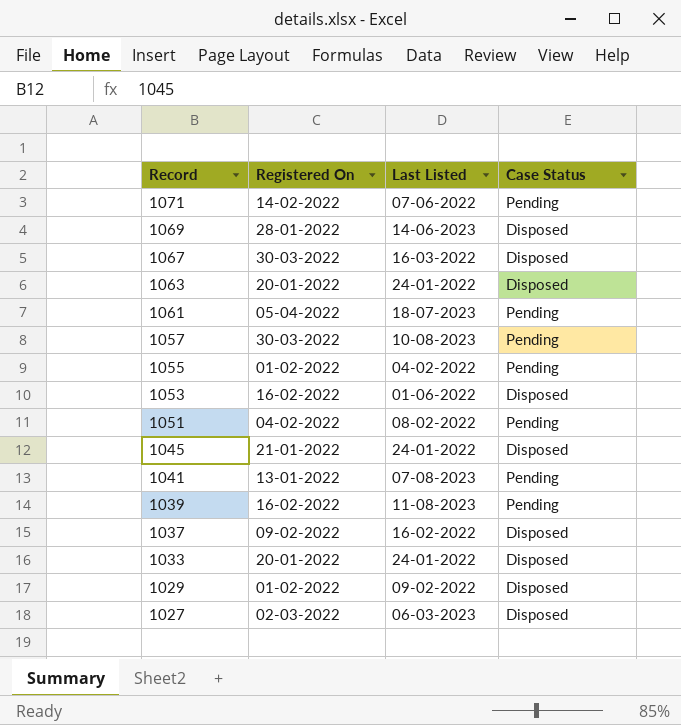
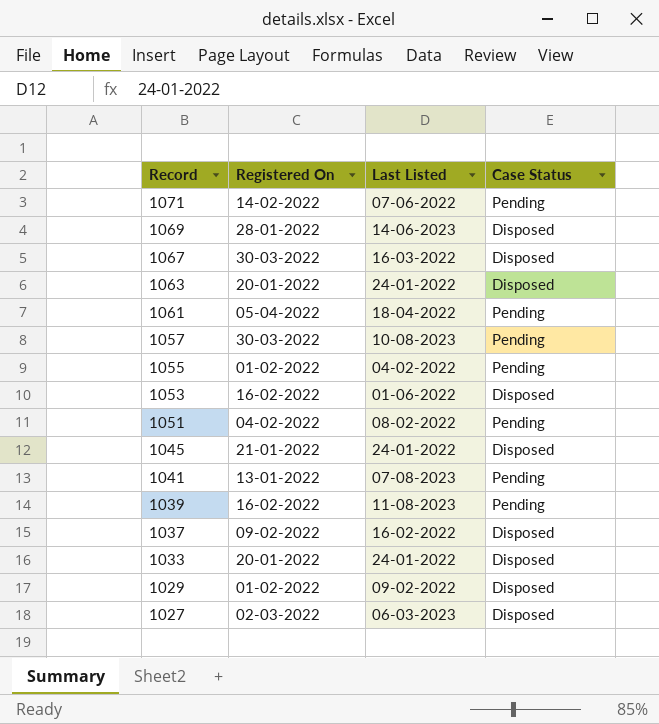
1061 | Last Listed: 18-07-2023 -> 18-04-2022

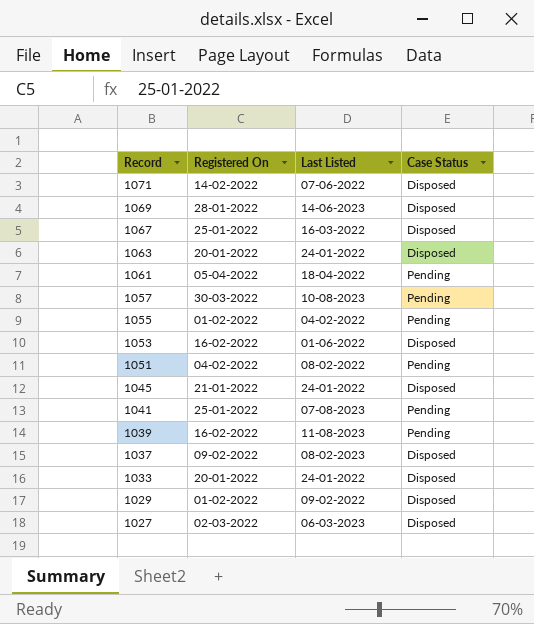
1071 | Case Status: Pending -> Disposed
1067 | Registered On: 30-03-2022 -> 25-01-2022
1041 | Registered On: 13-01-2022 -> 25-01-2022
1037 | Last Listed: 16-02-2022 -> 08-02-2023

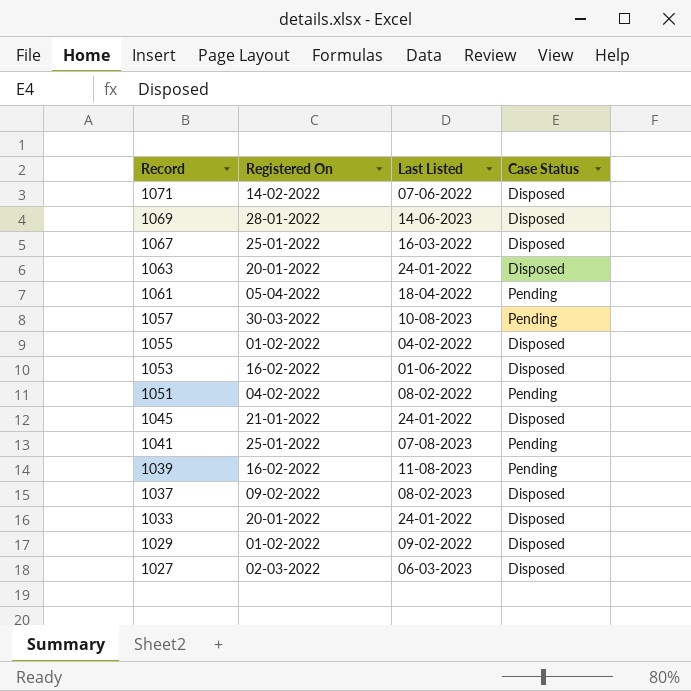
1055 | Case Status: Pending -> Disposed

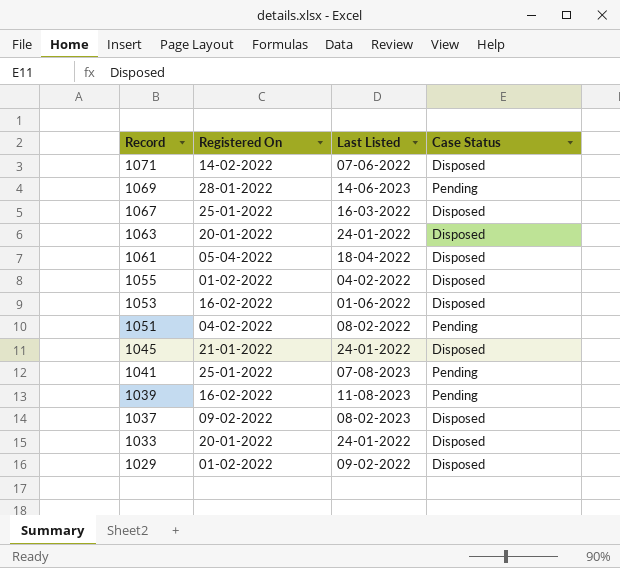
row 1057: 30-03-2022 | 10-08-2023 | Pending -> none
row 1027: 02-03-2022 | 06-03-2023 | Disposed -> none
1069 | Case Status: Disposed -> Pending
1061 | Case Status: Pending -> Disposed

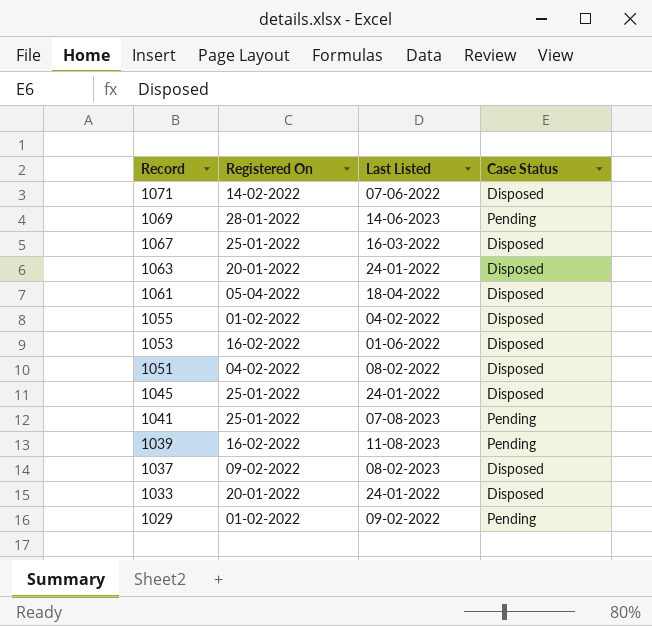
1051 | Case Status: Pending -> Disposed
1045 | Registered On: 21-01-2022 -> 25-01-2022
1029 | Case Status: Disposed -> Pending

